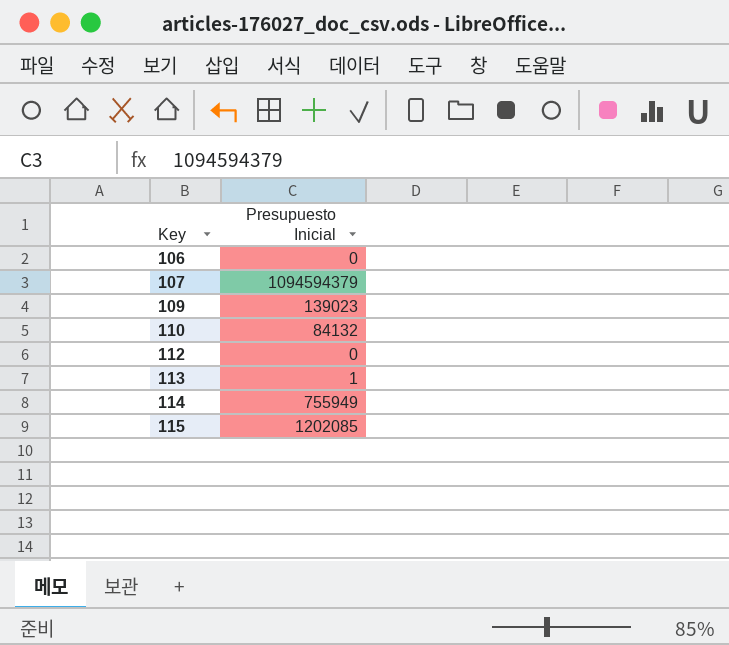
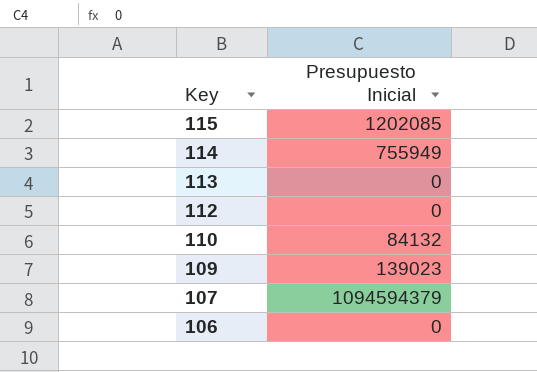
row order: Key ascending -> Key descending
113 | Presupuesto Inicial: 1 -> 0

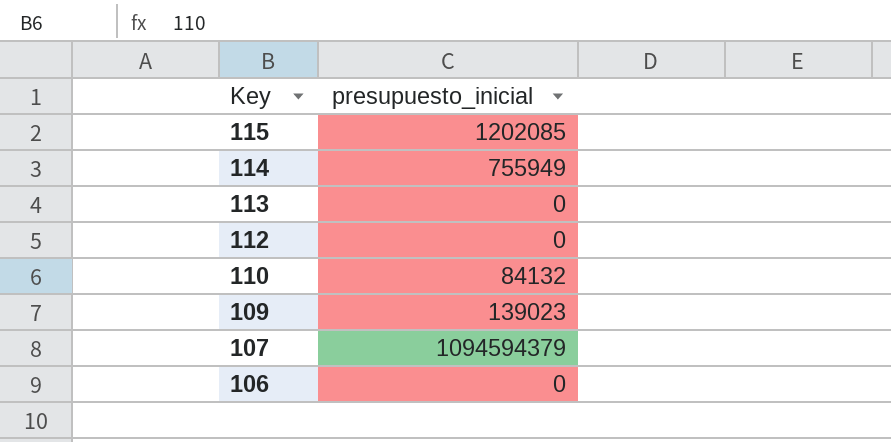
column name: Presupuesto Inicial -> presupuesto_inicial

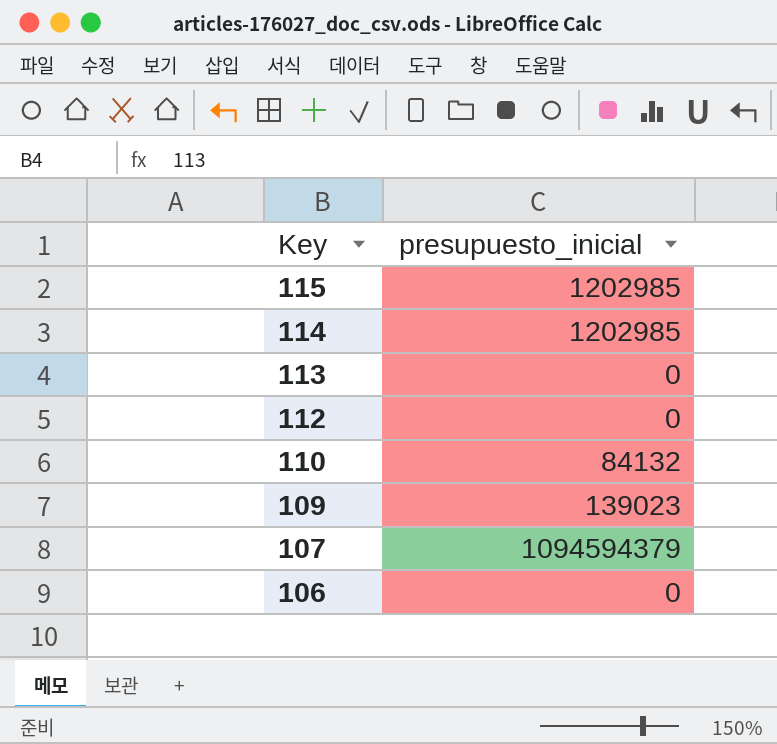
115 | presupuesto_inicial: 1202085 -> 1202985
114 | presupuesto_inicial: 755949 -> 1202985

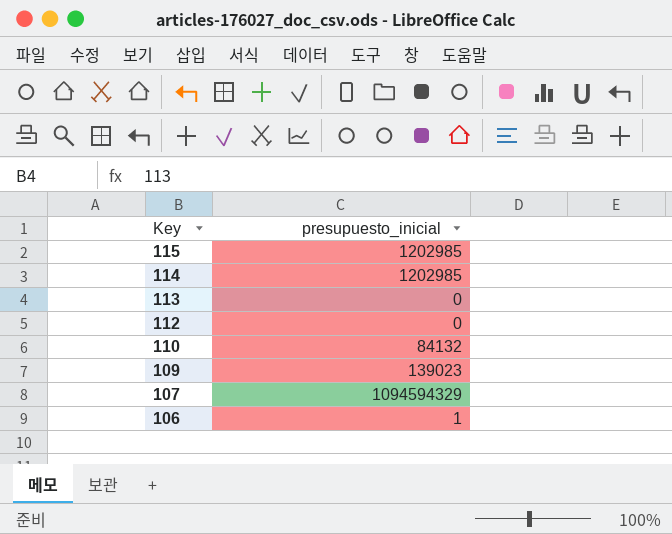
107 | presupuesto_inicial: 1094594379 -> 1094594329
106 | presupuesto_inicial: 0 -> 1

